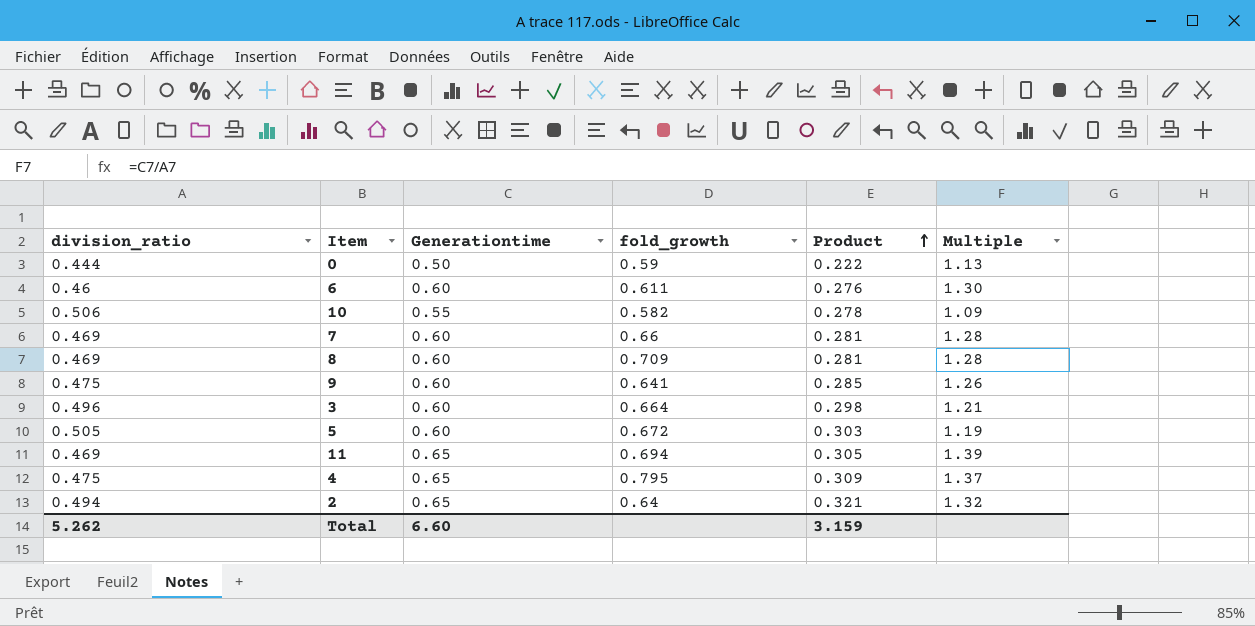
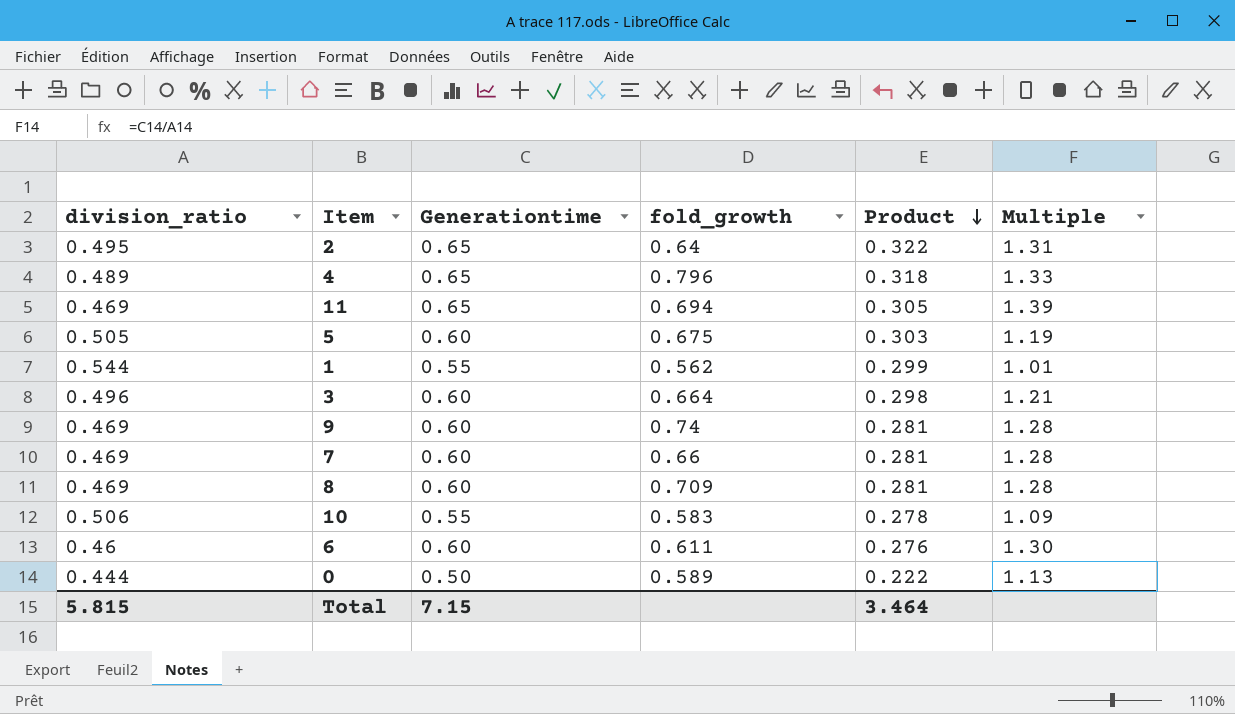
row order: Product ascending -> Product descending
2 | division_ratio: 0.494 -> 0.495
2 | Product: 0.321 -> 0.322
2 | Multiple: 1.32 -> 1.31
4 | division_ratio: 0.475 -> 0.489
4 | fold_growth: 0.795 -> 0.796
4 | Product: 0.309 -> 0.318
4 | Multiple: 1.37 -> 1.33
5 | fold_growth: 0.672 -> 0.675
row 1: none -> 0.544 | 0.55 | 0.562 | 0.299 | 1.01
9 | division_ratio: 0.475 -> 0.469
9 | fold_growth: 0.641 -> 0.74
9 | Product: 0.285 -> 0.281
9 | Multiple: 1.26 -> 1.28
10 | fold_growth: 0.582 -> 0.583
0 | fold_growth: 0.59 -> 0.589
Total | division_ratio: 5.262 -> 5.815
Total | Generationtime: 6.60 -> 7.15
Total | Product: 3.159 -> 3.464

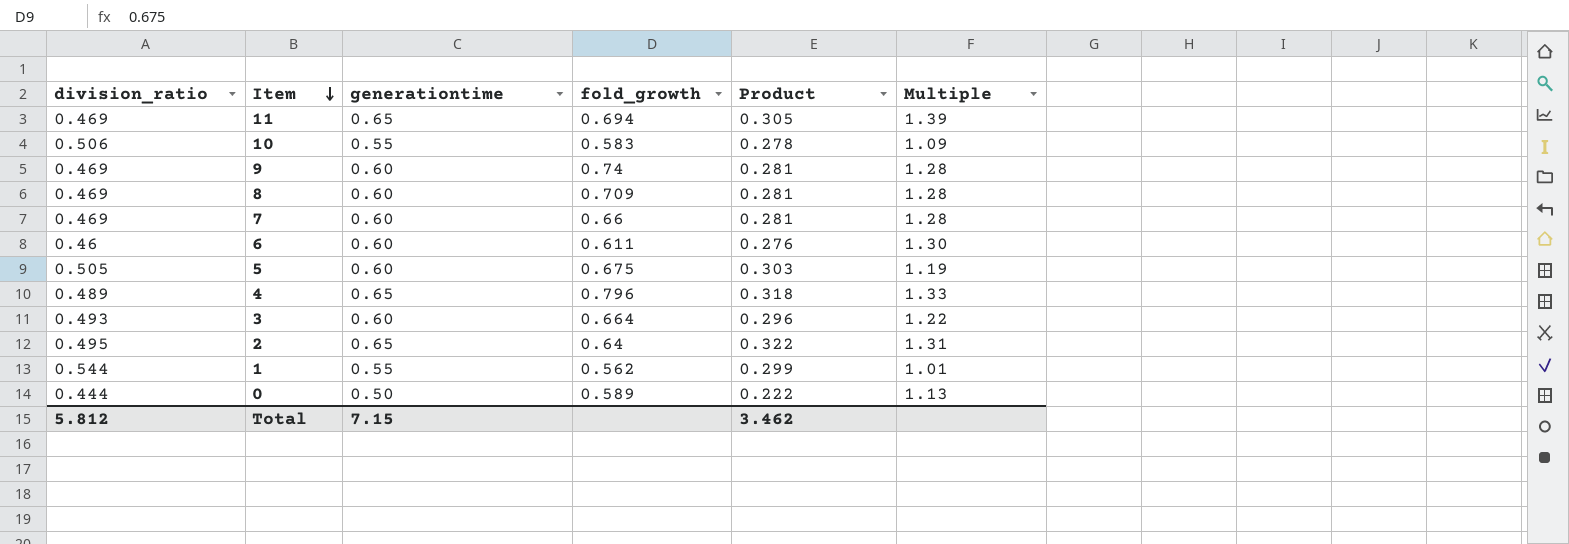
row order: Product descending -> Item descending
column name: Generationtime -> generationtime
3 | division_ratio: 0.496 -> 0.493
3 | Product: 0.298 -> 0.296
3 | Multiple: 1.21 -> 1.22
Total | division_ratio: 5.815 -> 5.812
Total | Product: 3.464 -> 3.462

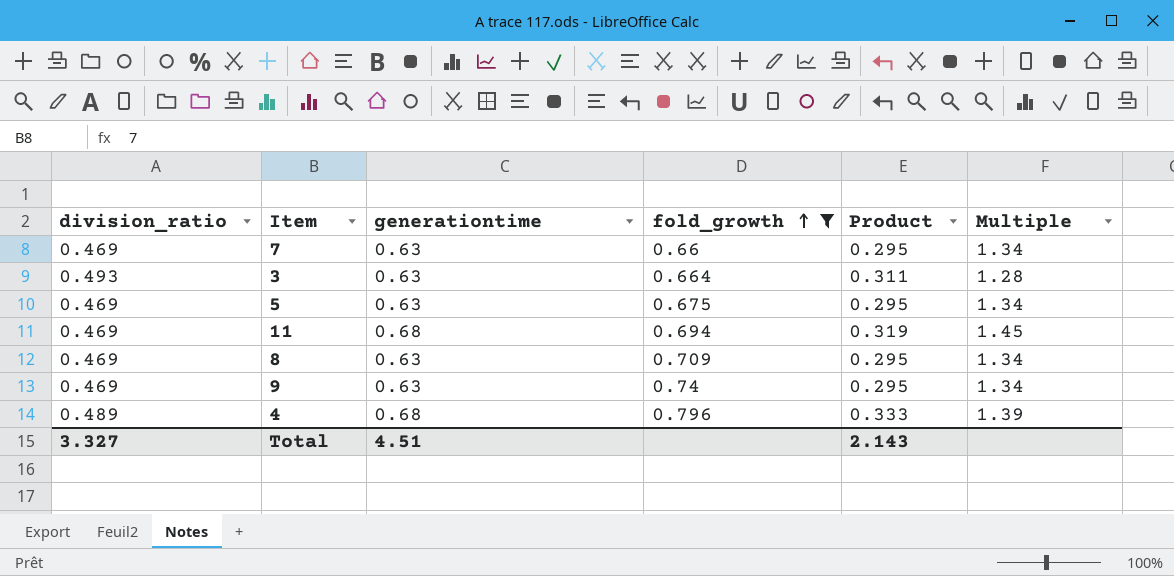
filter: none -> fold_growth >= 0.66
row order: Item descending -> fold_growth ascending
7 | generationtime: 0.60 -> 0.63
7 | Product: 0.281 -> 0.295
7 | Multiple: 1.28 -> 1.34
3 | generationtime: 0.60 -> 0.63
3 | Product: 0.296 -> 0.311
3 | Multiple: 1.22 -> 1.28
5 | division_ratio: 0.505 -> 0.469
5 | generationtime: 0.60 -> 0.63
5 | Product: 0.303 -> 0.295
5 | Multiple: 1.19 -> 1.34
11 | generationtime: 0.65 -> 0.68
11 | Product: 0.305 -> 0.319
11 | Multiple: 1.39 -> 1.45
8 | generationtime: 0.60 -> 0.63
8 | Product: 0.281 -> 0.295
8 | Multiple: 1.28 -> 1.34
9 | generationtime: 0.60 -> 0.63
9 | Product: 0.281 -> 0.295
9 | Multiple: 1.28 -> 1.34
4 | generationtime: 0.65 -> 0.68
4 | Product: 0.318 -> 0.333
4 | Multiple: 1.33 -> 1.39
Total | division_ratio: 5.812 -> 3.327
Total | generationtime: 7.15 -> 4.51
Total | Product: 3.462 -> 2.143

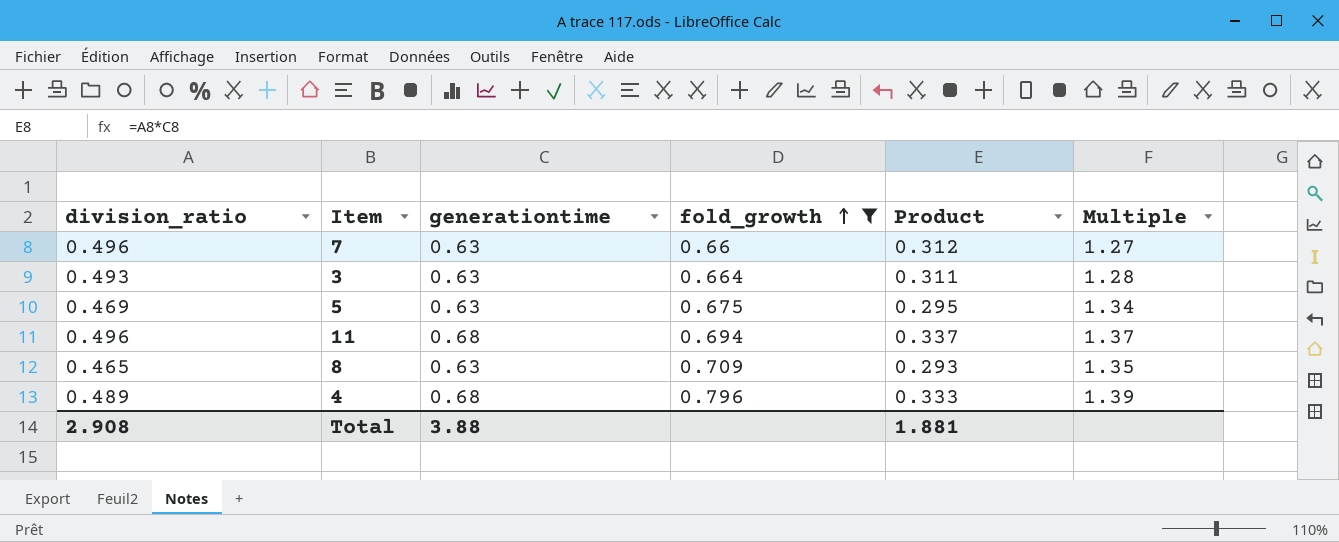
row 9: 0.469 | 0.63 | 0.74 | 0.295 | 1.34 -> none
7 | division_ratio: 0.469 -> 0.496
7 | Product: 0.295 -> 0.312
7 | Multiple: 1.34 -> 1.27
11 | division_ratio: 0.469 -> 0.496
11 | Product: 0.319 -> 0.337
11 | Multiple: 1.45 -> 1.37
8 | division_ratio: 0.469 -> 0.465
8 | Product: 0.295 -> 0.293
8 | Multiple: 1.34 -> 1.35
Total | division_ratio: 3.327 -> 2.908
Total | generationtime: 4.51 -> 3.88
Total | Product: 2.143 -> 1.881

